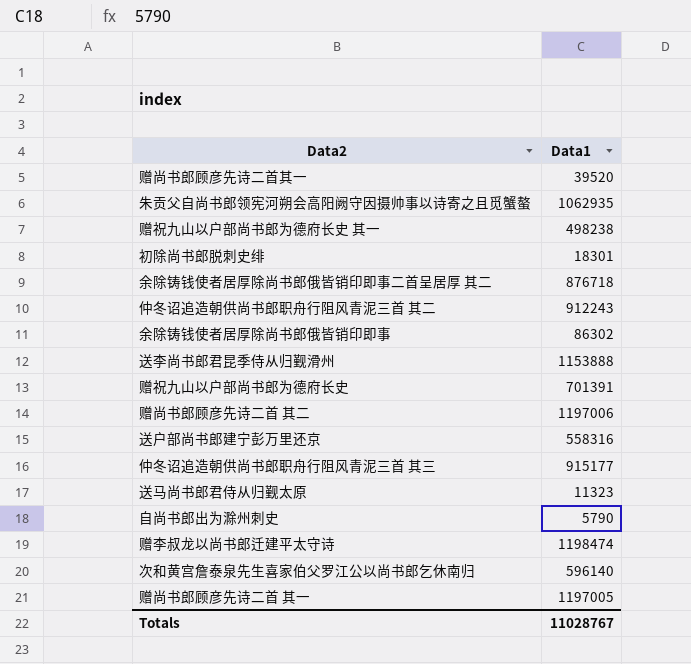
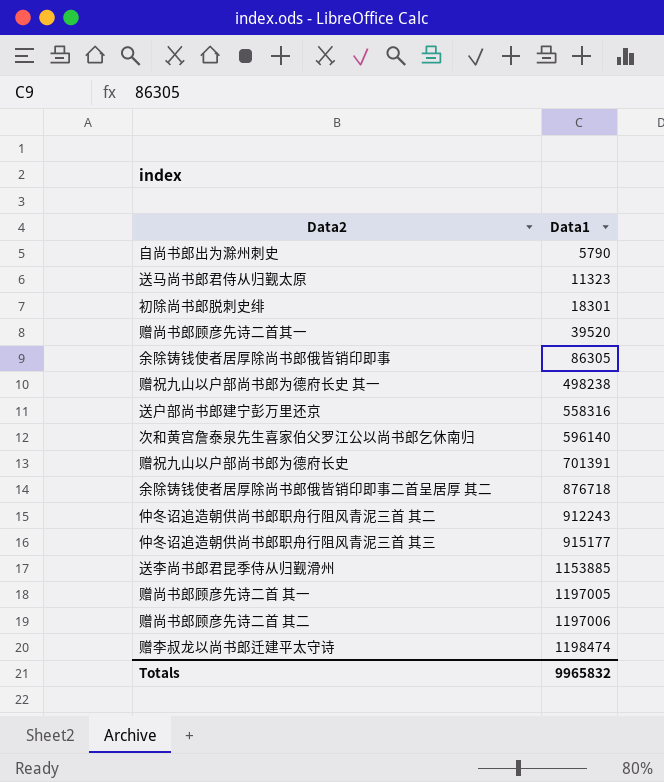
row order: none -> Data1 ascending
row 朱贡父自尚书郎领宪河朔会高阳阙守因摄帅事以诗寄之且觅蟹螯: 1062935 -> none
余除铸钱使者居厚除尚书郎俄皆销印即事 | Data1: 86302 -> 86305
送李尚书郎君昆季侍从归觐滑州 | Data1: 1153888 -> 1153885
Totals | Data1: 11028767 -> 9965832

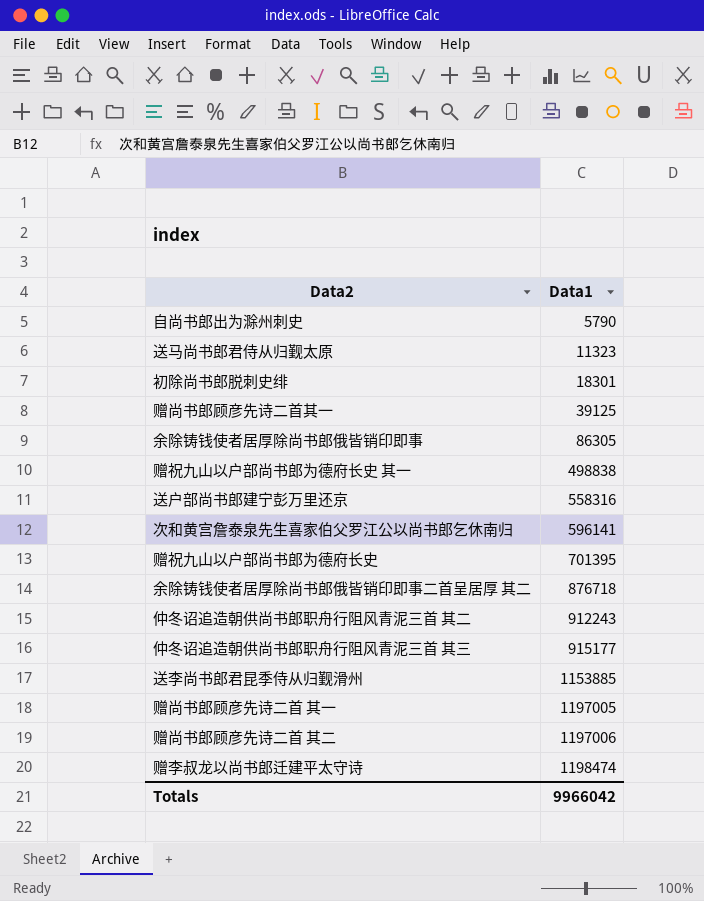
赠尚书郎顾彦先诗二首其一 | Data1: 39520 -> 39125
赠祝九山以户部尚书郎为德府长史 其一 | Data1: 498238 -> 498838
次和黄宫詹泰泉先生喜家伯父罗江公以尚书郎乞休南归 | Data1: 596140 -> 596141
赠祝九山以户部尚书郎为德府长史 | Data1: 701391 -> 701395
Totals | Data1: 9965832 -> 9966042

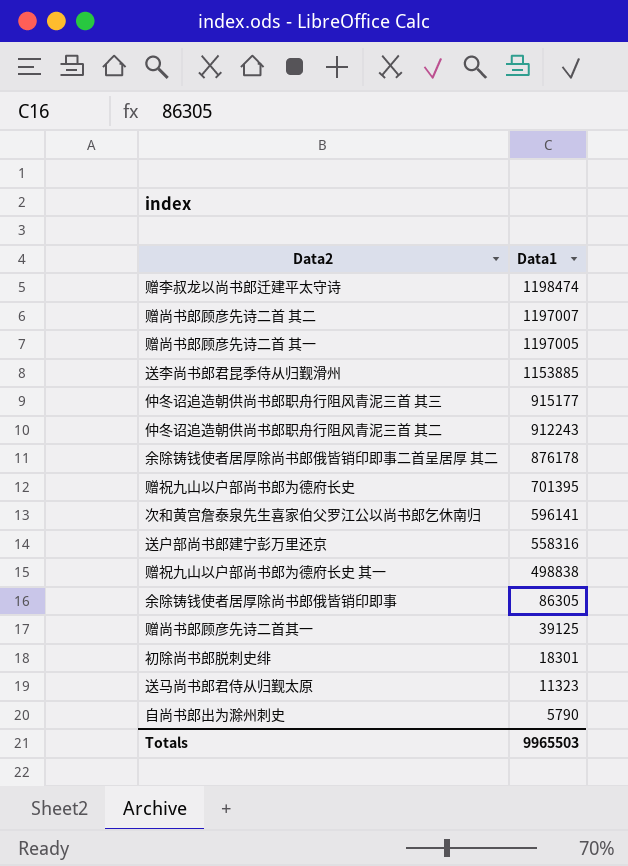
row order: Data1 ascending -> Data1 descending
赠尚书郎顾彦先诗二首 其二 | Data1: 1197006 -> 1197007
余除铸钱使者居厚除尚书郎俄皆销印即事二首呈居厚 其二 | Data1: 876718 -> 876178
Totals | Data1: 9966042 -> 9965503

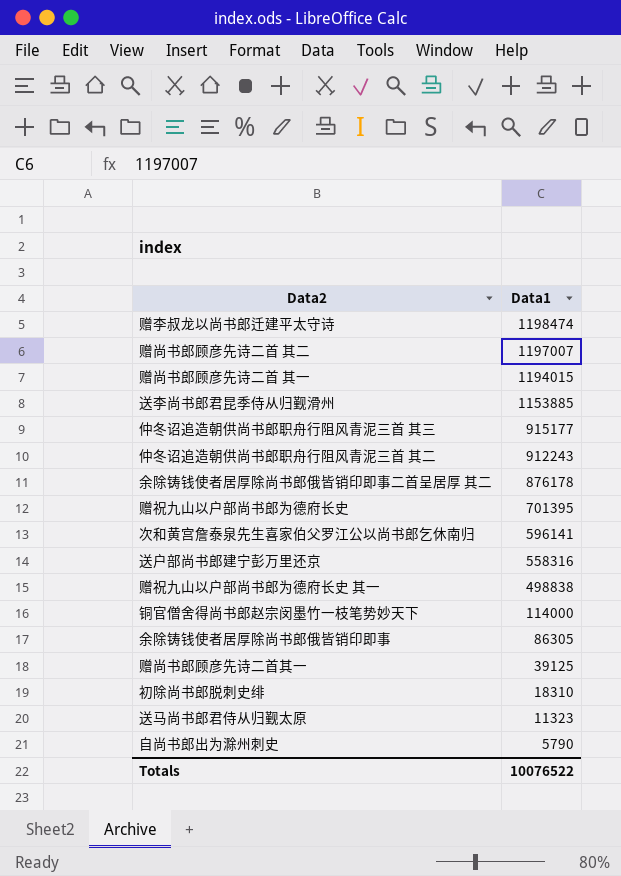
赠尚书郎顾彦先诗二首 其一 | Data1: 1197005 -> 1194015
row 铜官僧舍得尚书郎赵宗闵墨竹一枝笔势妙天下: none -> 114000
初除尚书郎脱刺史绯 | Data1: 18301 -> 18310
Totals | Data1: 9965503 -> 10076522

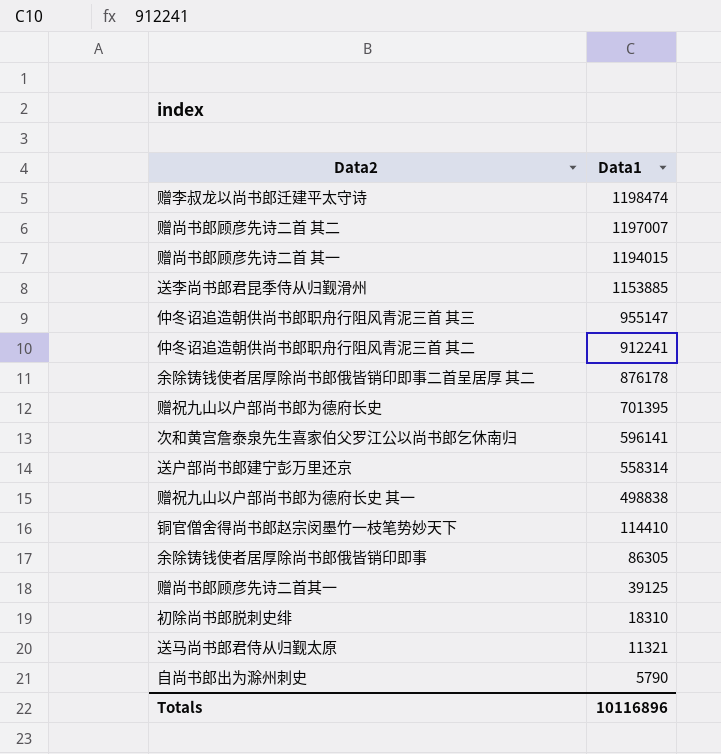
仲冬诏追造朝供尚书郎职舟行阻风青泥三首 其三 | Data1: 915177 -> 955147
仲冬诏追造朝供尚书郎职舟行阻风青泥三首 其二 | Data1: 912243 -> 912241
送户部尚书郎建宁彭万里还京 | Data1: 558316 -> 558314
铜官僧舍得尚书郎赵宗闵墨竹一枝笔势妙天下 | Data1: 114000 -> 114410
送马尚书郎君侍从归觐太原 | Data1: 11323 -> 11321
Totals | Data1: 10076522 -> 10116896

